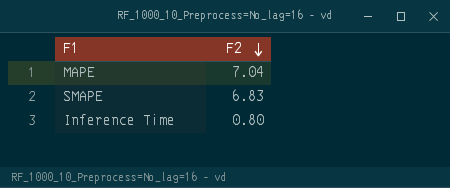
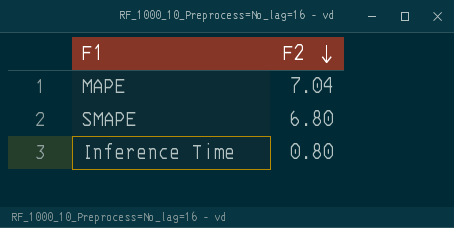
SMAPE | F2: 6.83 -> 6.80

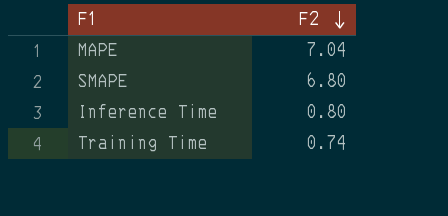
row Training Time: none -> 0.74

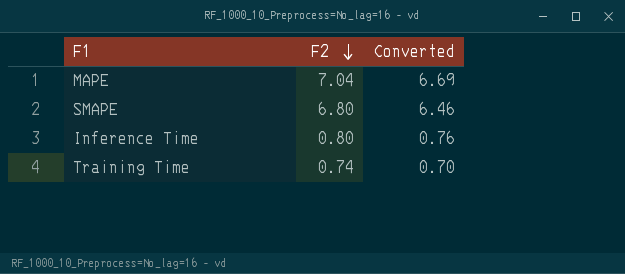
column Converted | formula: none -> [F2] * 0.95

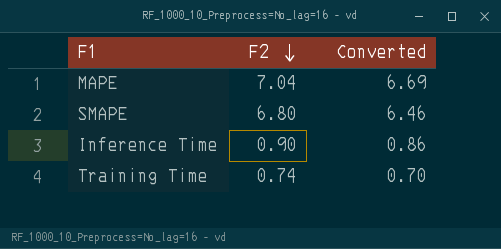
Inference Time | F2: 0.80 -> 0.90
Inference Time | Converted: 0.76 -> 0.86

